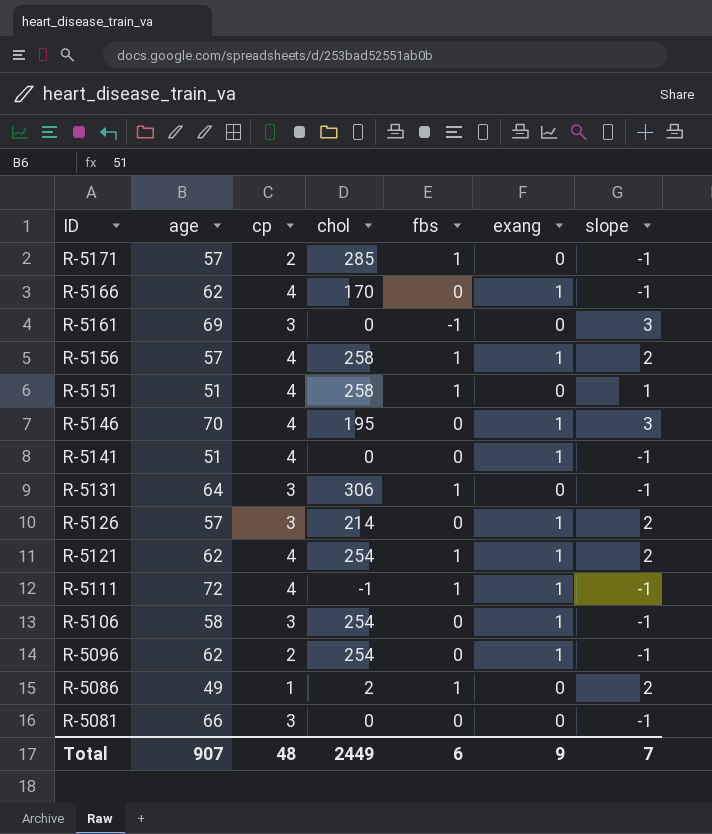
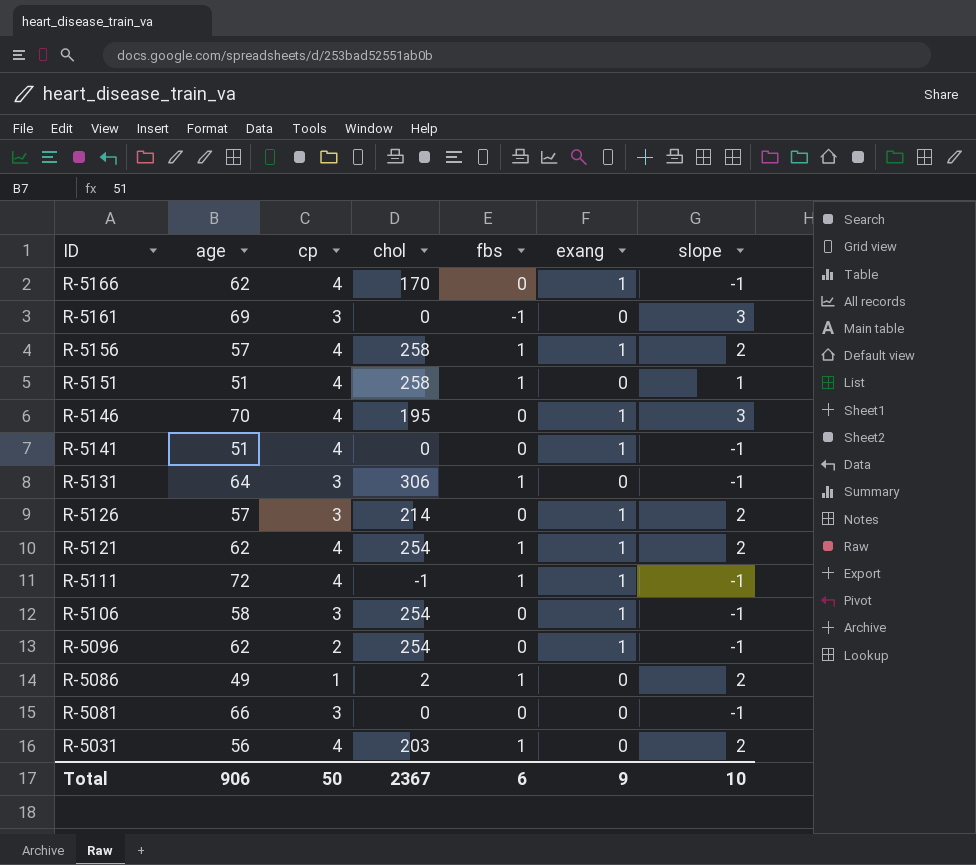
row R-5171: 57 | 2 | 285 | 1 | 0 | -1 -> none
row R-5031: none -> 56 | 4 | 203 | 1 | 0 | 2
Total | age: 907 -> 906
Total | cp: 48 -> 50
Total | chol: 2449 -> 2367
Total | slope: 7 -> 10

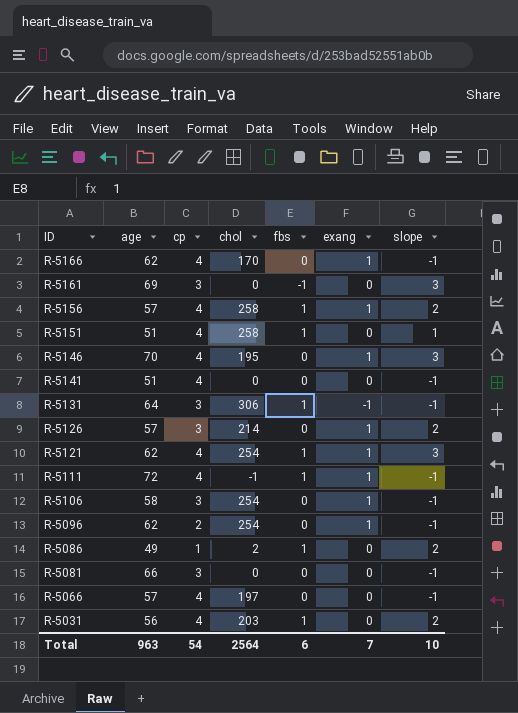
R-5141 | exang: 1 -> 0
R-5131 | exang: 0 -> -1
R-5121 | slope: 2 -> 3
row R-5066: none -> 57 | 4 | 197 | 0 | 0 | -1
Total | age: 906 -> 963
Total | cp: 50 -> 54
Total | chol: 2367 -> 2564
Total | exang: 9 -> 7

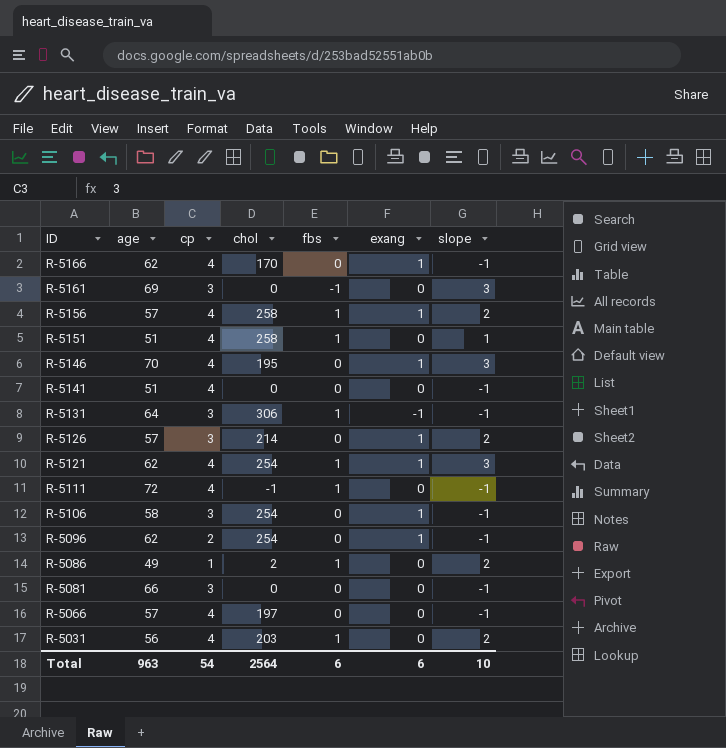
R-5111 | exang: 1 -> 0
Total | exang: 7 -> 6

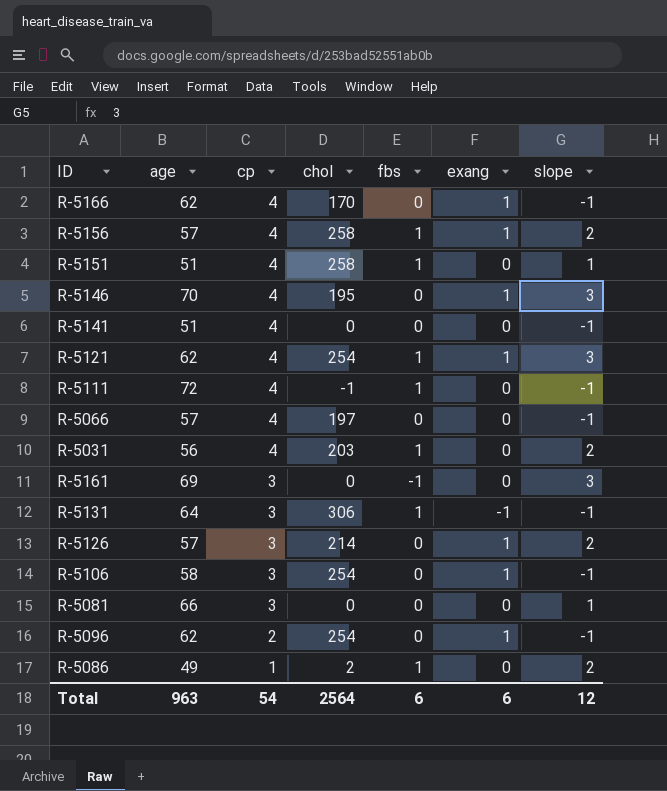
row order: ID descending -> cp descending
R-5081 | slope: -1 -> 1
Total | slope: 10 -> 12

